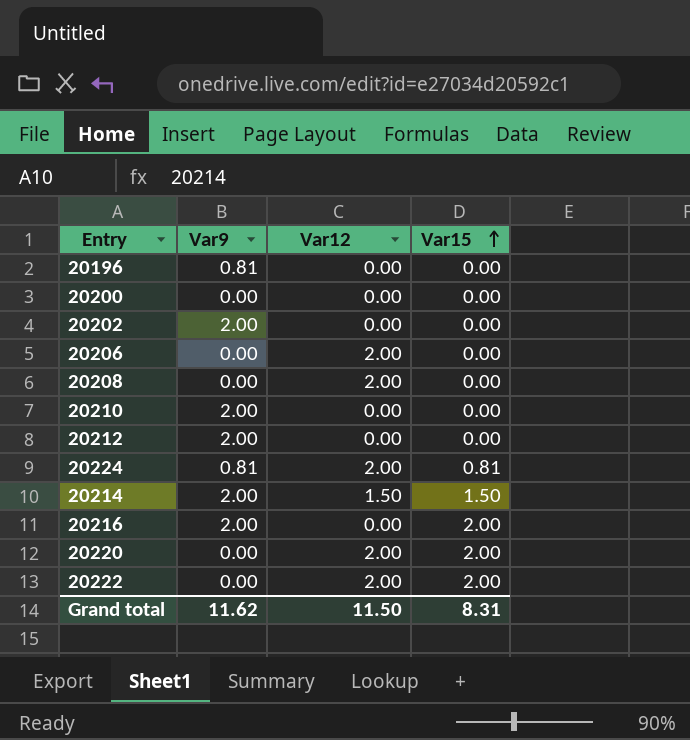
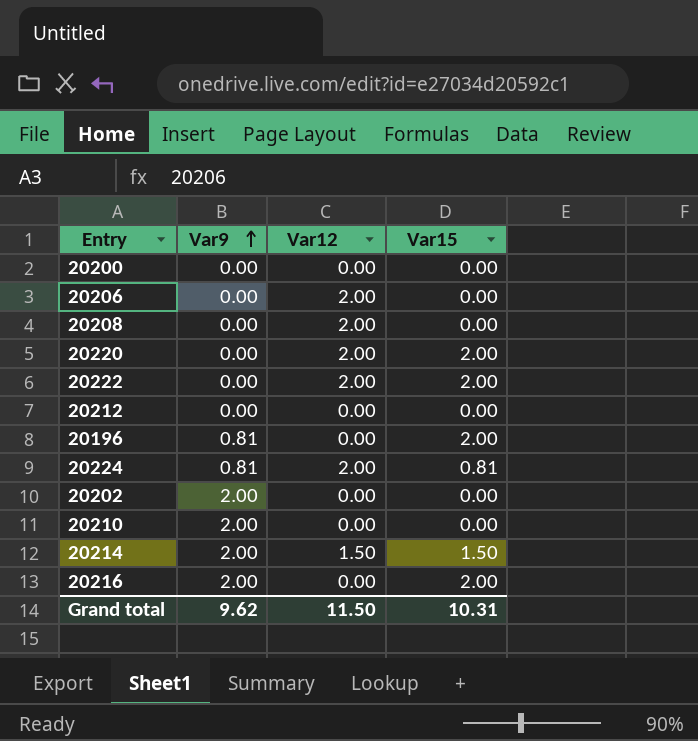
row order: Var15 ascending -> Var9 ascending
20212 | Var9: 2.00 -> 0.00
20196 | Var15: 0.00 -> 2.00
Grand total | Var9: 11.62 -> 9.62
Grand total | Var15: 8.31 -> 10.31

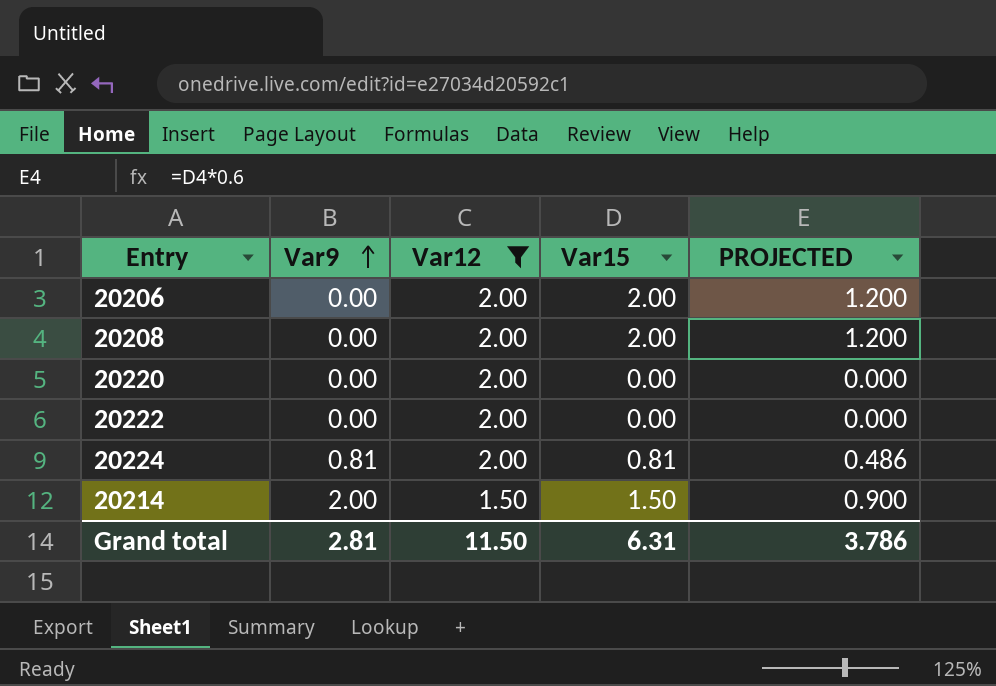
filter: none -> Var12 != 0.00
column PROJECTED | formula: none -> [Var15] * 0.6
20206 | Var15: 0.00 -> 2.00
20208 | Var15: 0.00 -> 2.00
20220 | Var15: 2.00 -> 0.00
20222 | Var15: 2.00 -> 0.00
Grand total | Var9: 9.62 -> 2.81
Grand total | Var15: 10.31 -> 6.31

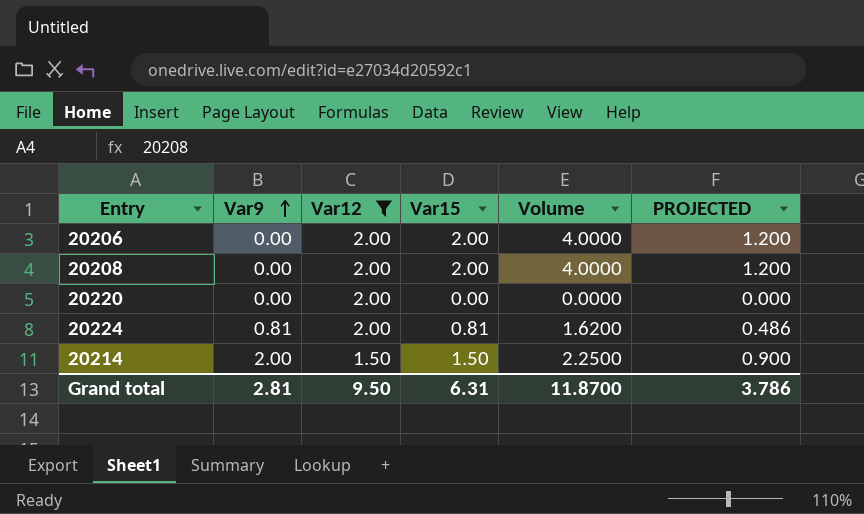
column Volume | formula: none -> [Var12] * [Var15]
row 20222: 0.00 | 2.00 | 0.00 | 0.000 -> none
Grand total | Var12: 11.50 -> 9.50

